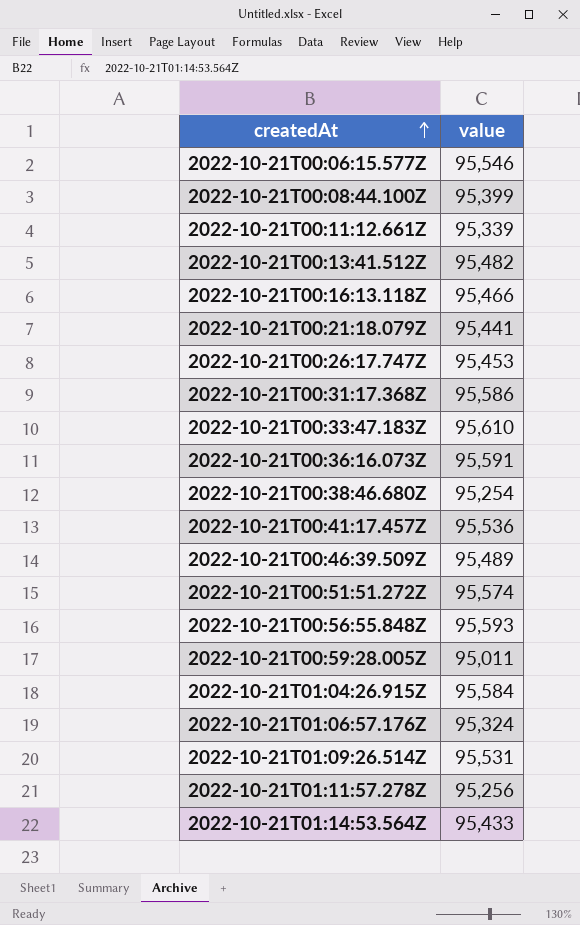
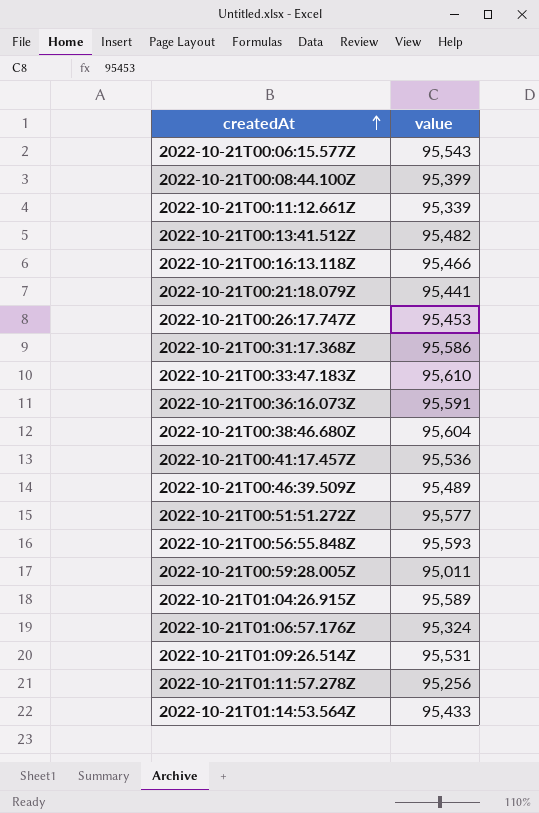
2022-10-21T00:06:15.577Z | value: 95,546 -> 95,543
2022-10-21T00:38:46.680Z | value: 95,254 -> 95,604
2022-10-21T00:51:51.272Z | value: 95,574 -> 95,577
2022-10-21T01:04:26.915Z | value: 95,584 -> 95,589

